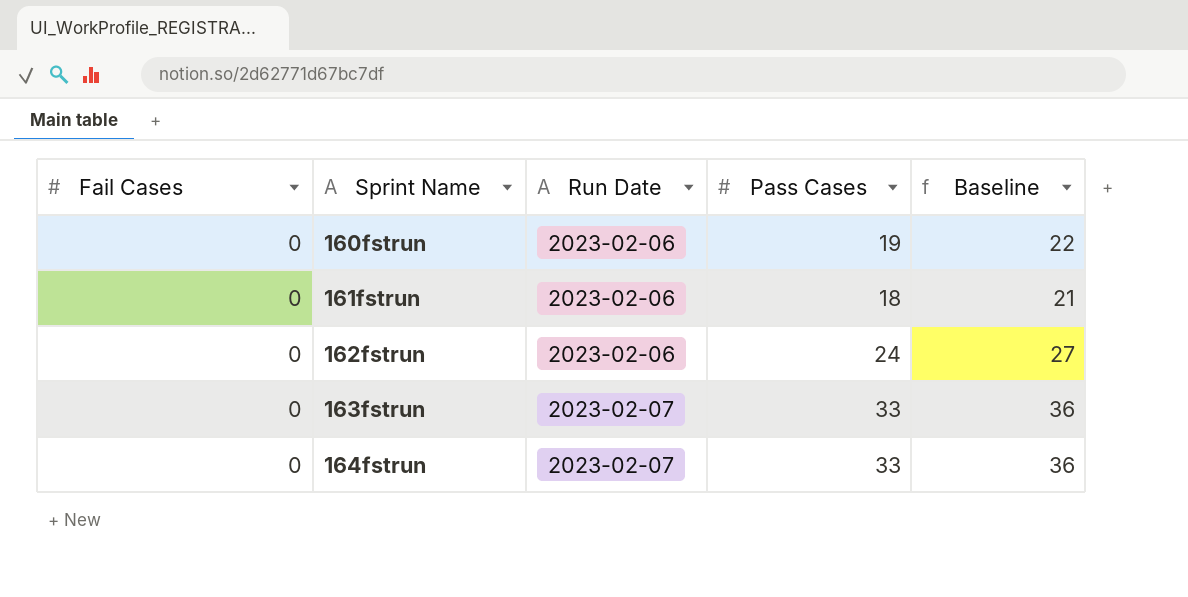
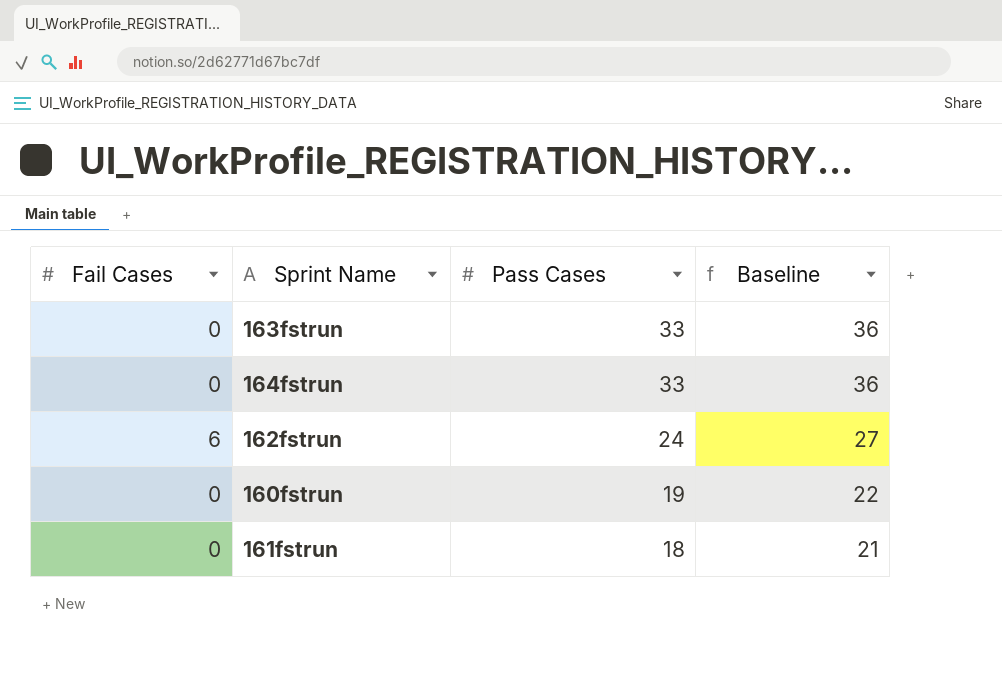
row order: Sprint Name ascending -> Pass Cases descending
column Run Date | position: 3 -> none
162fstrun | Fail Cases: 0 -> 6

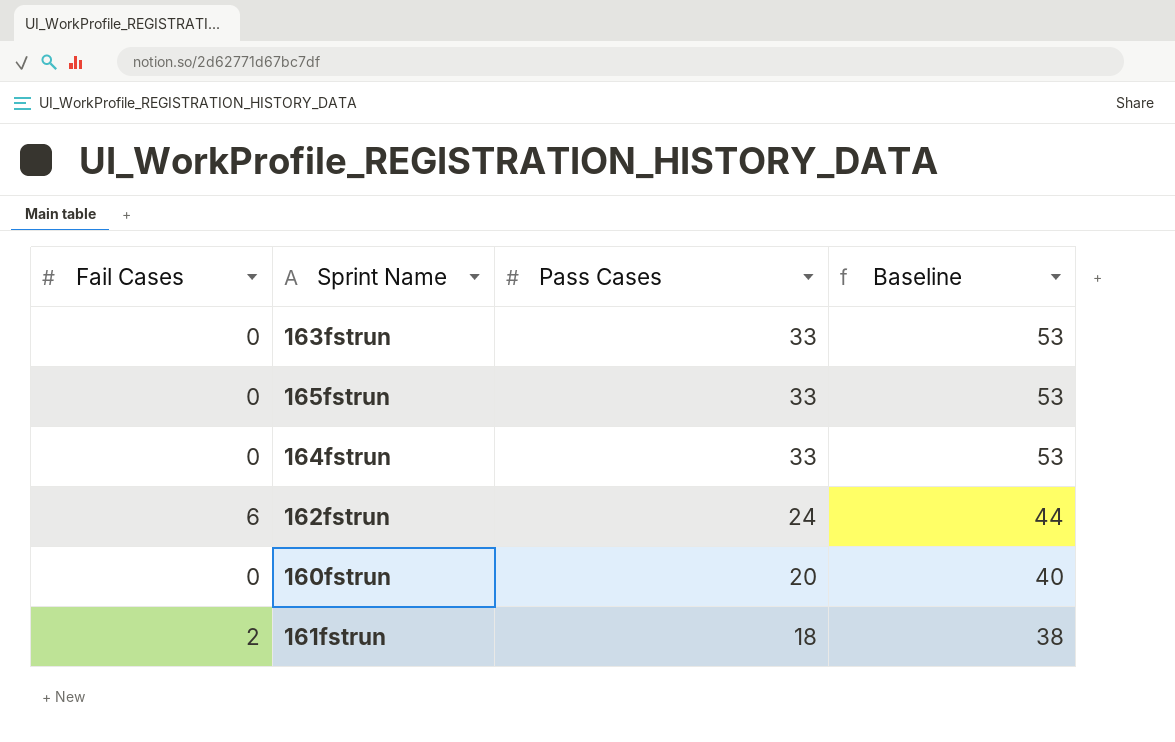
column Baseline | formula: [Pass Cases] + 3 -> [Pass Cases] + 20
row 165fstrun: none -> 0 | 33 | 53
160fstrun | Pass Cases: 19 -> 20
161fstrun | Fail Cases: 0 -> 2

